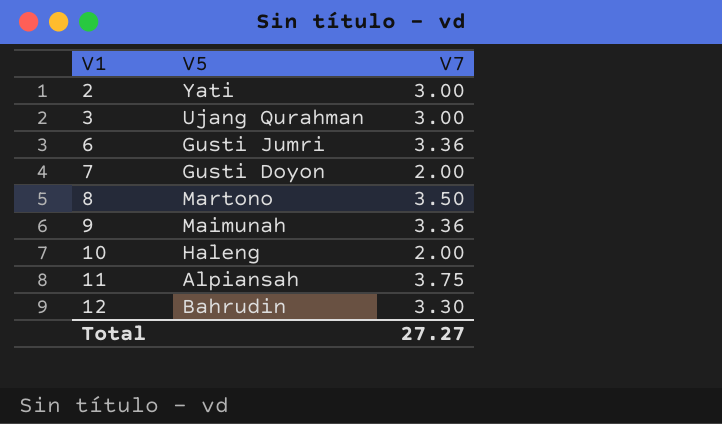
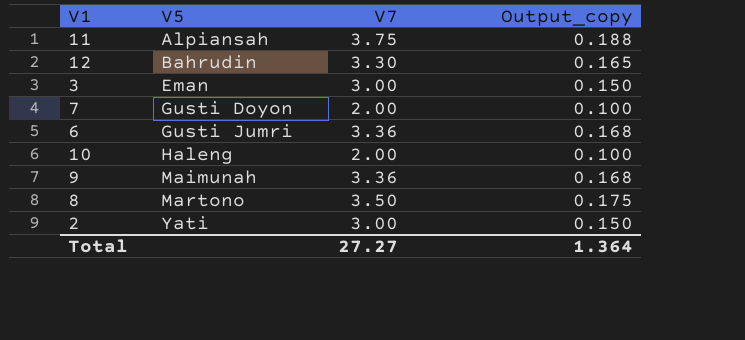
row order: V1 ascending -> V5 ascending
column Output_copy | formula: none -> [V7] * 0.05
3 | V5: Ujang Qurahman -> Eman

